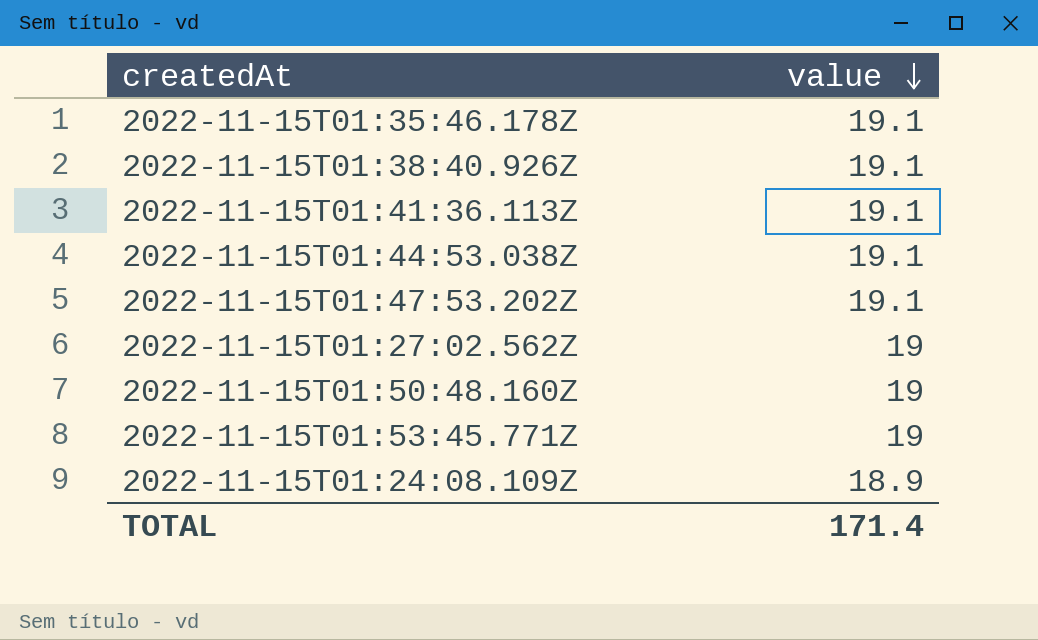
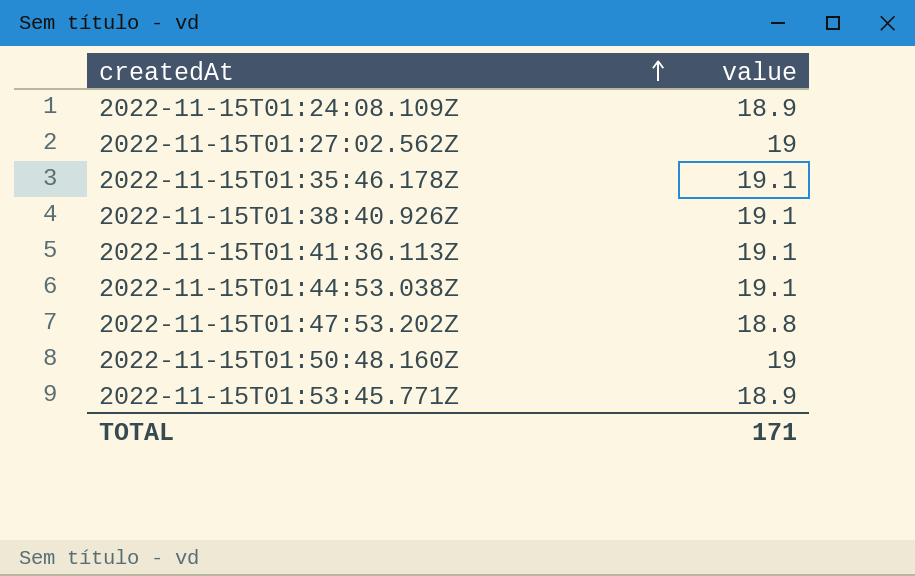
row order: value descending -> createdAt ascending
2022-11-15T01:47:53.202Z | value: 19.1 -> 18.8
2022-11-15T01:53:45.771Z | value: 19 -> 18.9
TOTAL | value: 171.4 -> 171

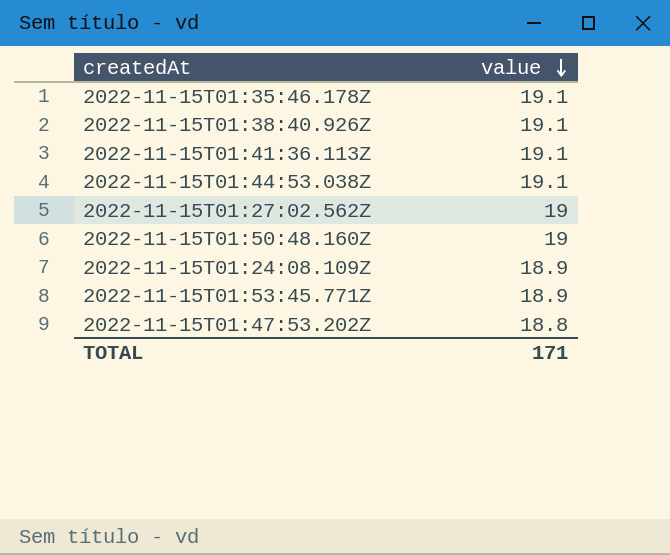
row order: createdAt ascending -> value descending

